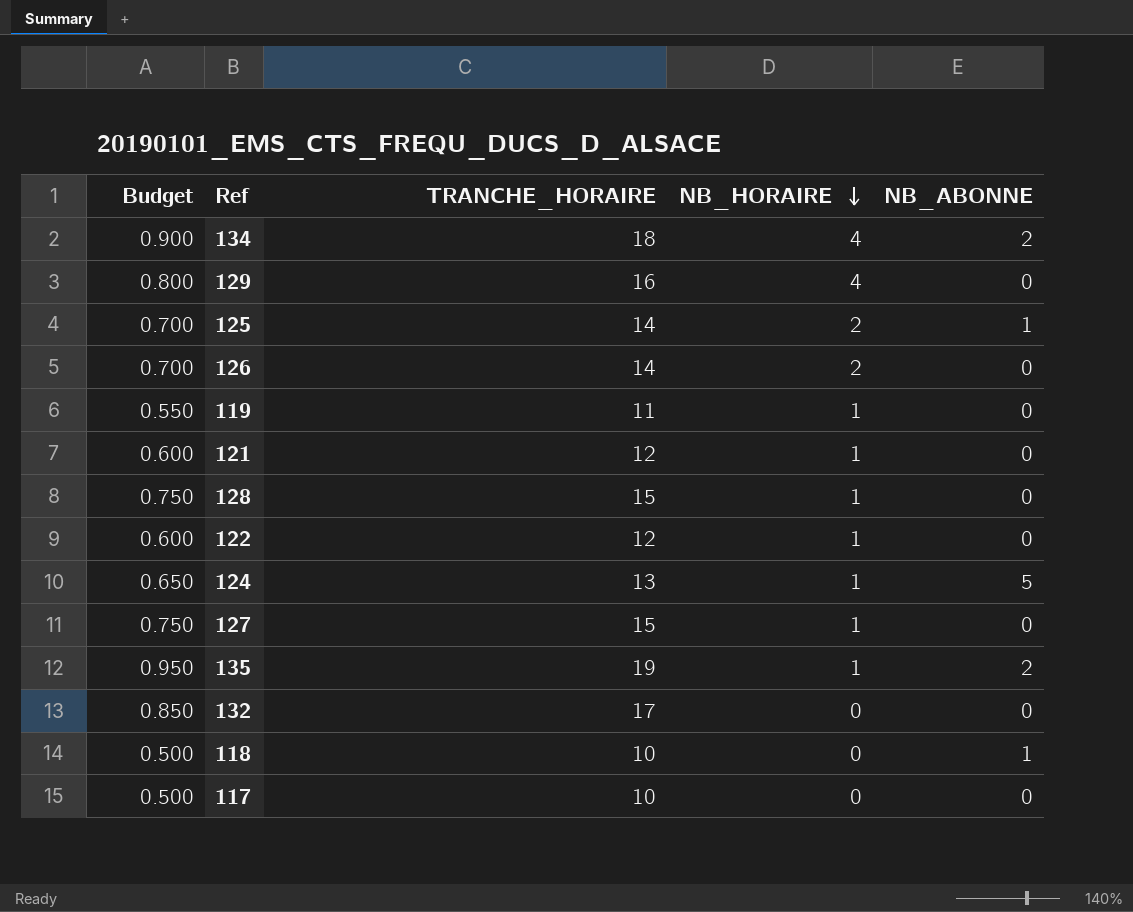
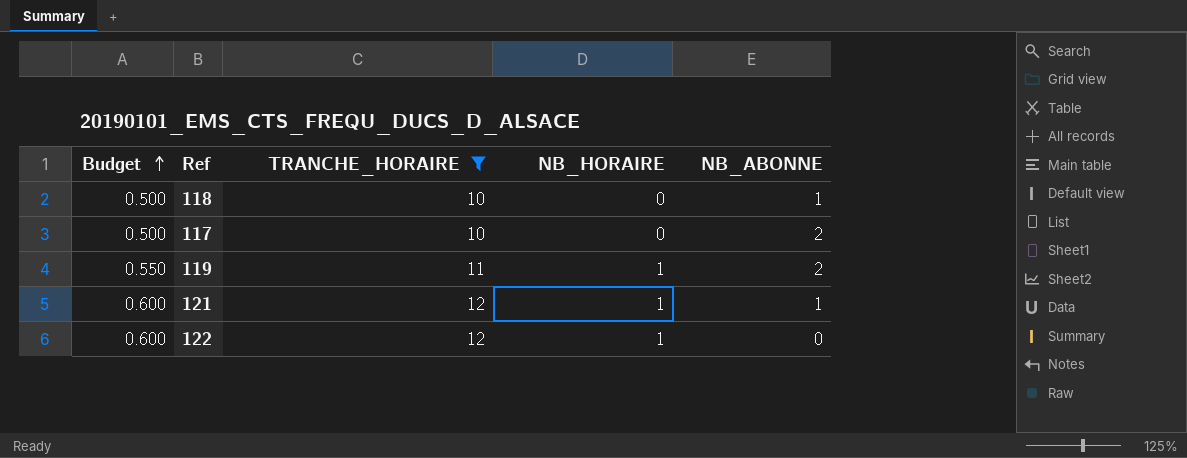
filter: none -> TRANCHE_HORAIRE <= 12
row order: NB_HORAIRE descending -> Budget ascending
117 | NB_ABONNE: 0 -> 2
119 | NB_ABONNE: 0 -> 2
121 | NB_ABONNE: 0 -> 1

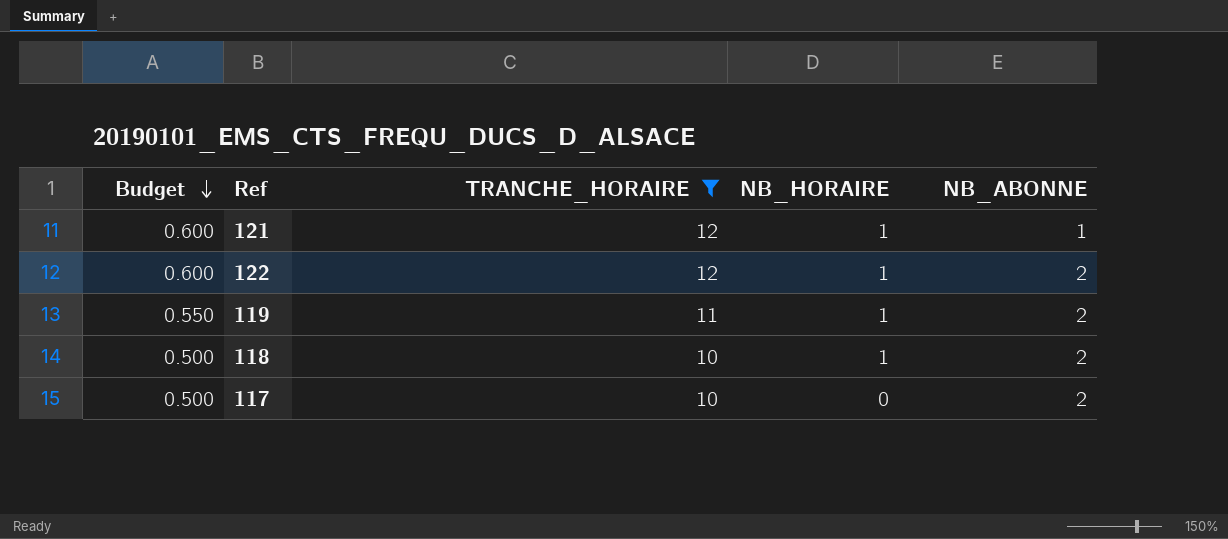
row order: Budget ascending -> Budget descending
122 | NB_ABONNE: 0 -> 2
118 | NB_HORAIRE: 0 -> 1
118 | NB_ABONNE: 1 -> 2

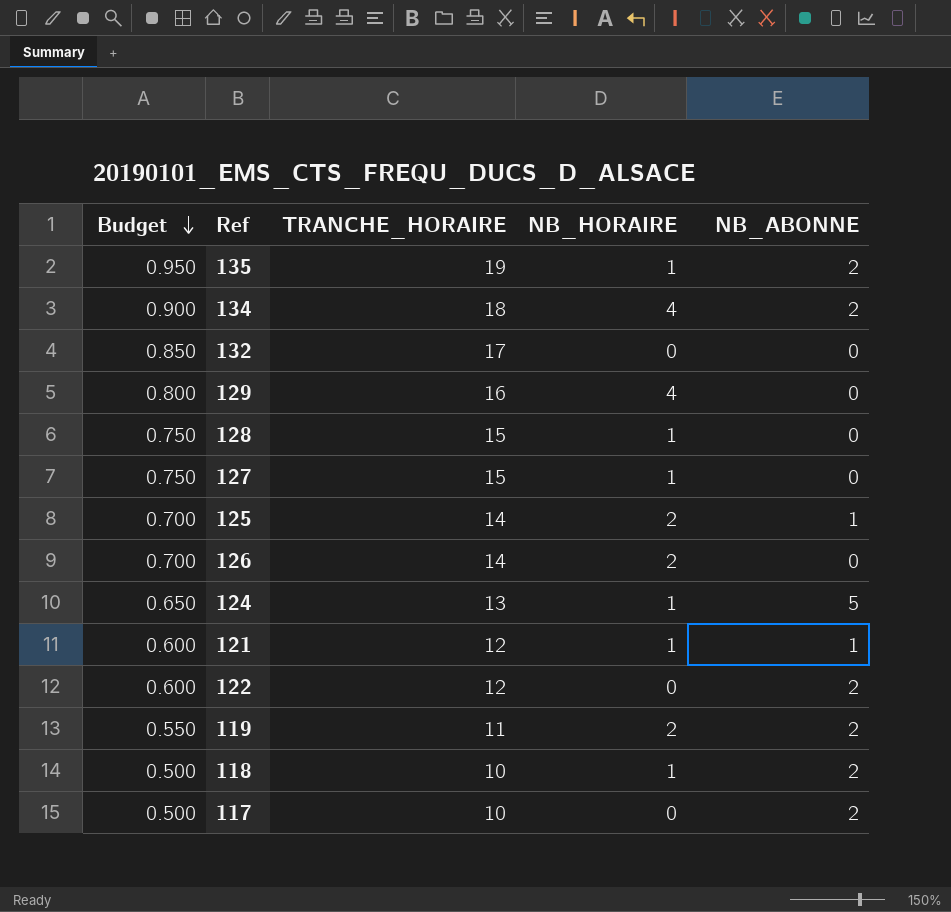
filter: TRANCHE_HORAIRE <= 12 -> none
122 | NB_HORAIRE: 1 -> 0
119 | NB_HORAIRE: 1 -> 2

